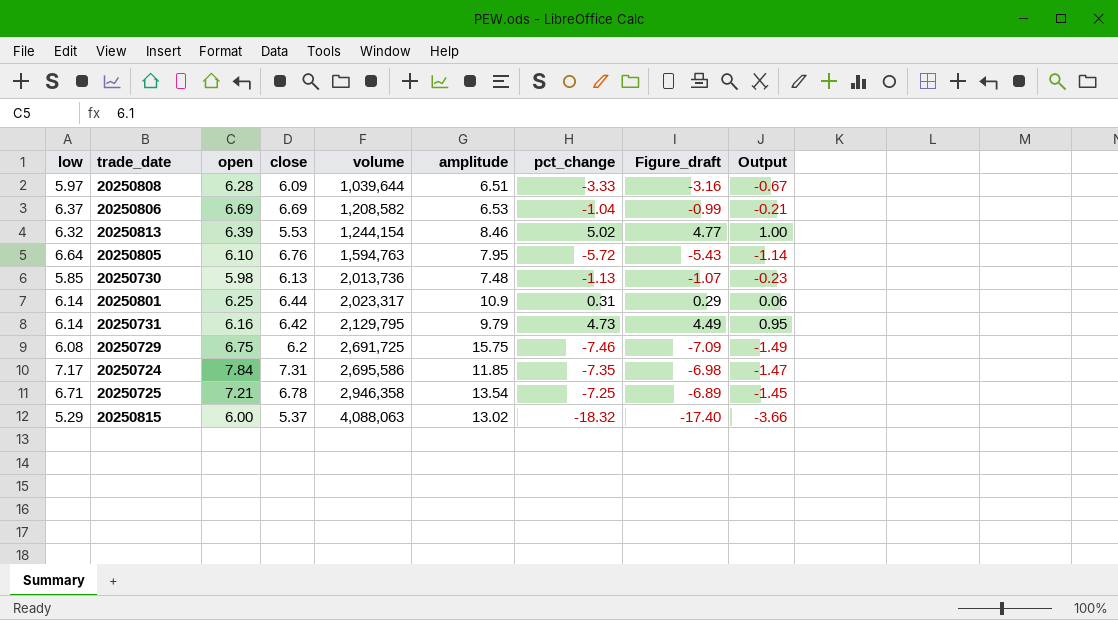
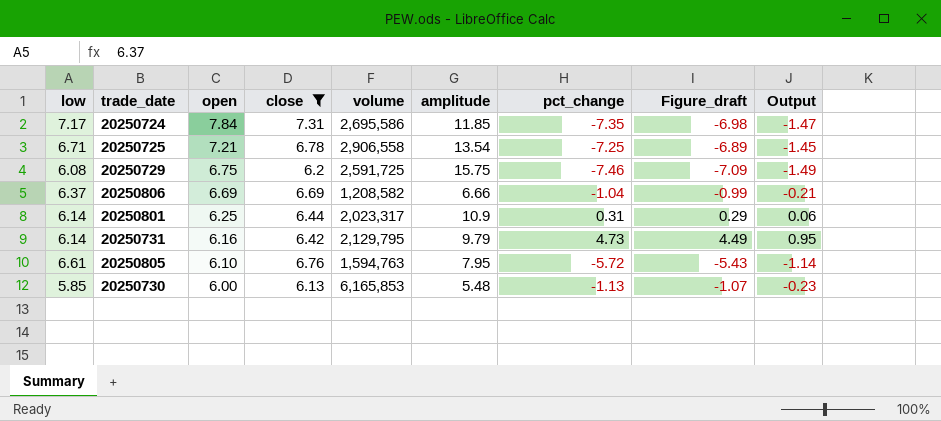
filter: none -> close >= 6.13
row order: volume ascending -> open descending
20250725 | volume: 2,946,358 -> 2,906,558
20250729 | volume: 2,691,725 -> 2,591,725
20250806 | amplitude: 6.53 -> 6.66
20250805 | low: 6.64 -> 6.61
20250730 | open: 5.98 -> 6.00
20250730 | volume: 2,013,736 -> 6,165,853
20250730 | amplitude: 7.48 -> 5.48

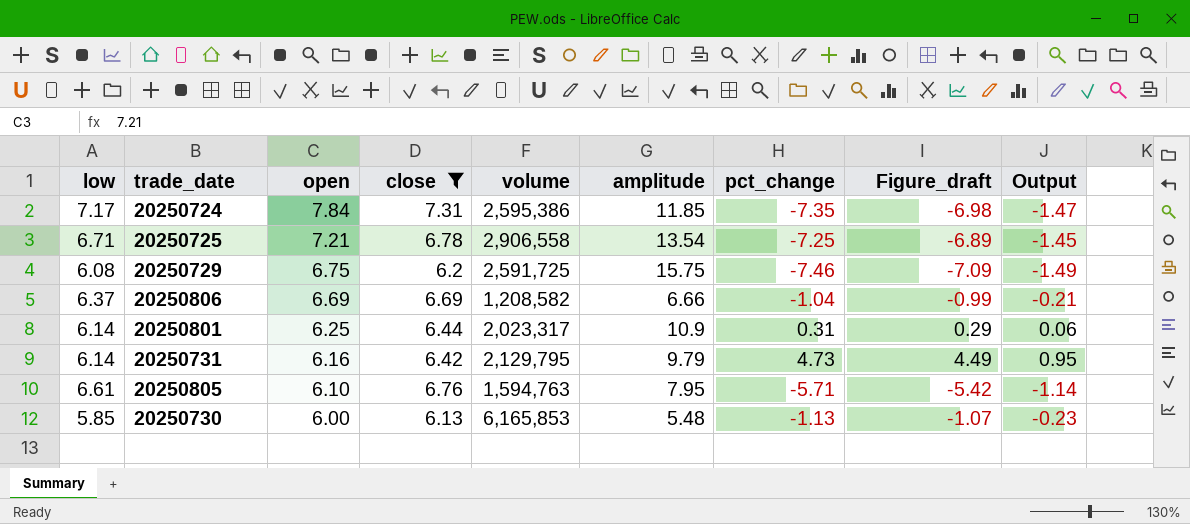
20250724 | volume: 2,695,586 -> 2,595,386
20250805 | pct_change: -5.72 -> -5.71
20250805 | Figure_draft: -5.43 -> -5.42

